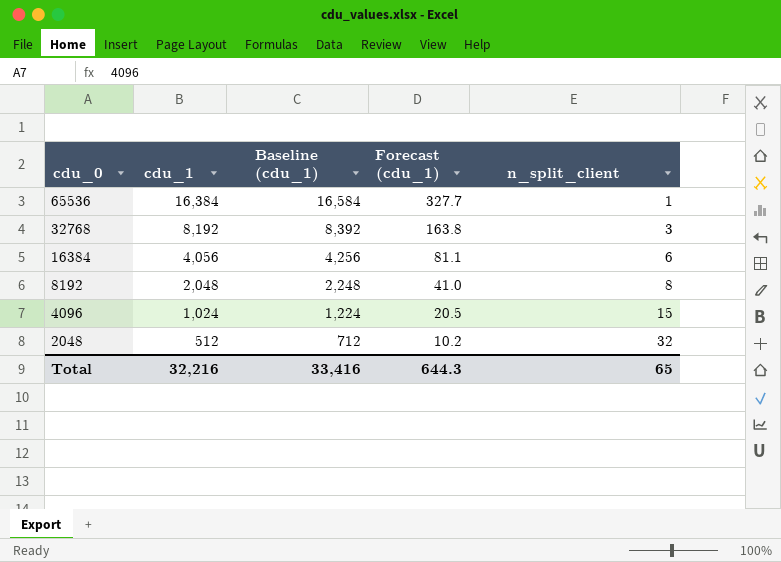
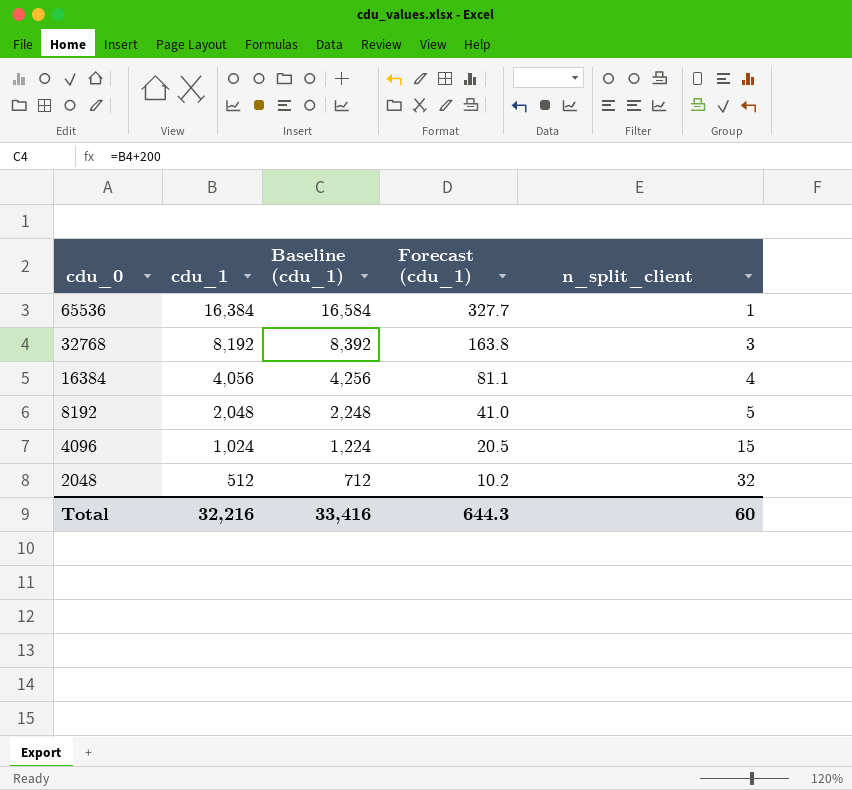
16384 | n_split_client: 6 -> 4
8192 | n_split_client: 8 -> 5
Total | n_split_client: 65 -> 60

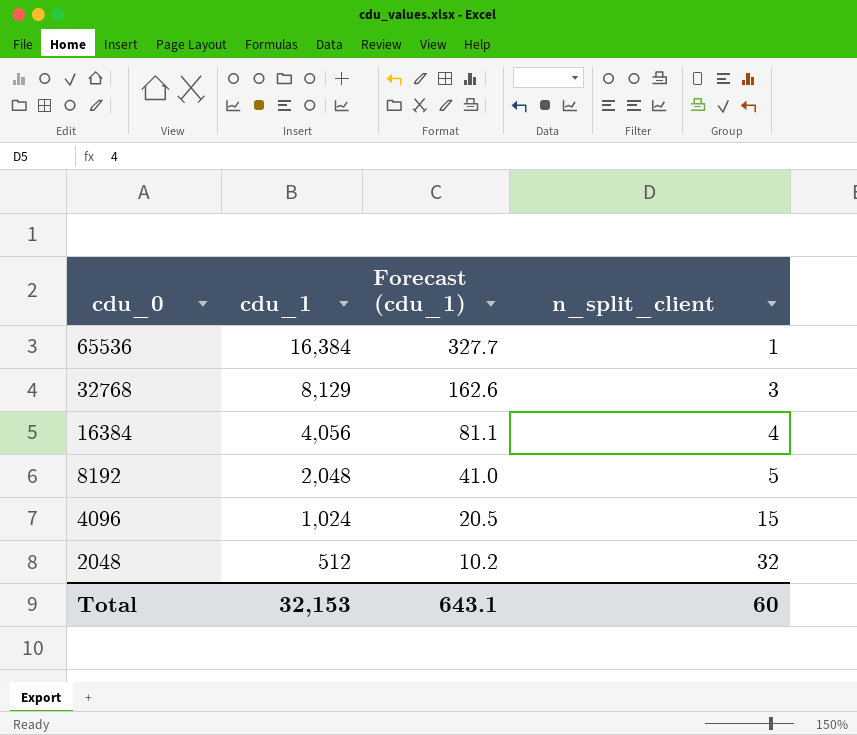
column Baseline (cdu_1) | formula: [cdu_1] + 200 -> none
32768 | cdu_1: 8,192 -> 8,129
32768 | Forecast (cdu_1): 163.8 -> 162.6
Total | cdu_1: 32,216 -> 32,153
Total | Forecast (cdu_1): 644.3 -> 643.1

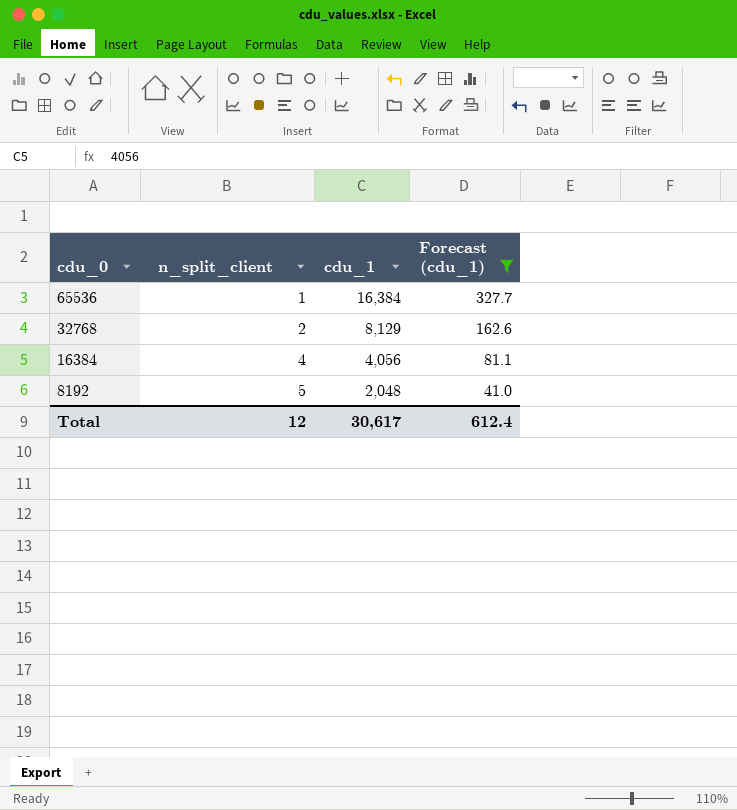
filter: none -> Forecast (cdu_1) >= 41.0
column n_split_client | position: 4 -> 2
32768 | n_split_client: 3 -> 2
Total | n_split_client: 60 -> 12
Total | cdu_1: 32,153 -> 30,617
Total | Forecast (cdu_1): 643.1 -> 612.4

